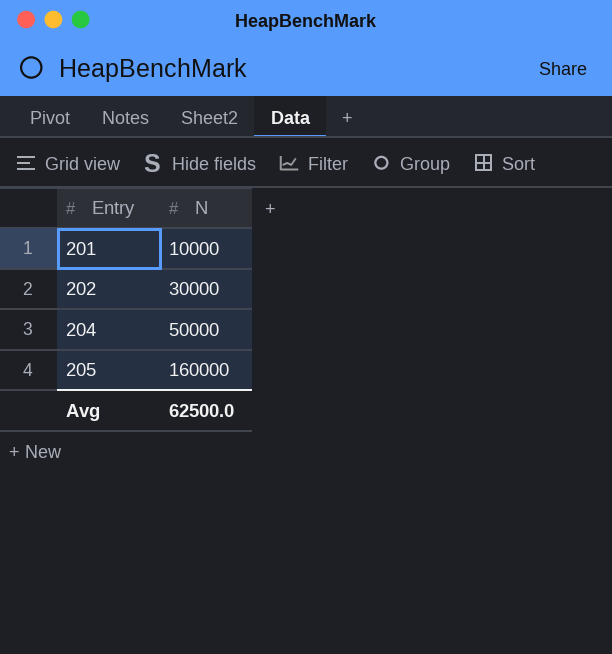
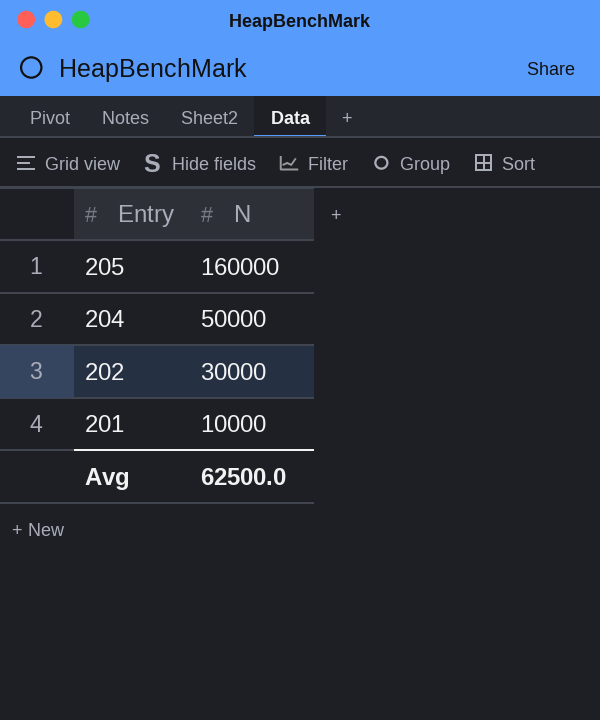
row order: Entry ascending -> Entry descending

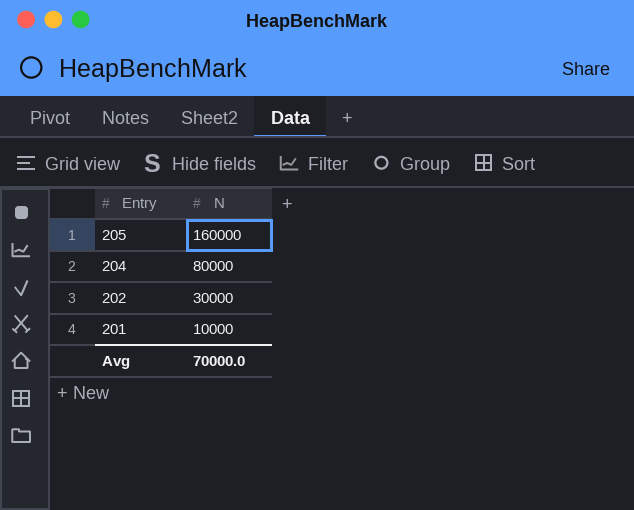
204 | N: 50000 -> 80000
Avg | N: 62500.0 -> 70000.0

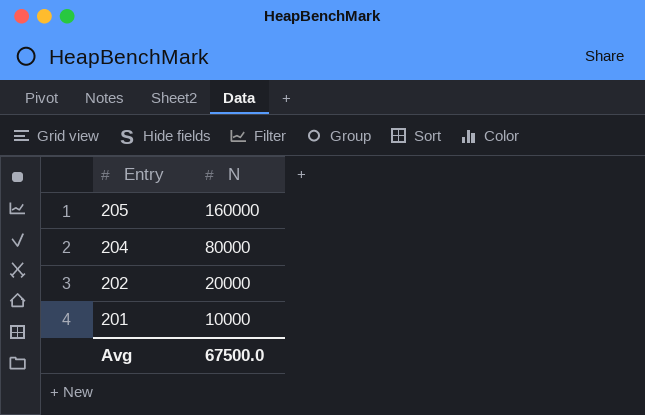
202 | N: 30000 -> 20000
Avg | N: 70000.0 -> 67500.0

